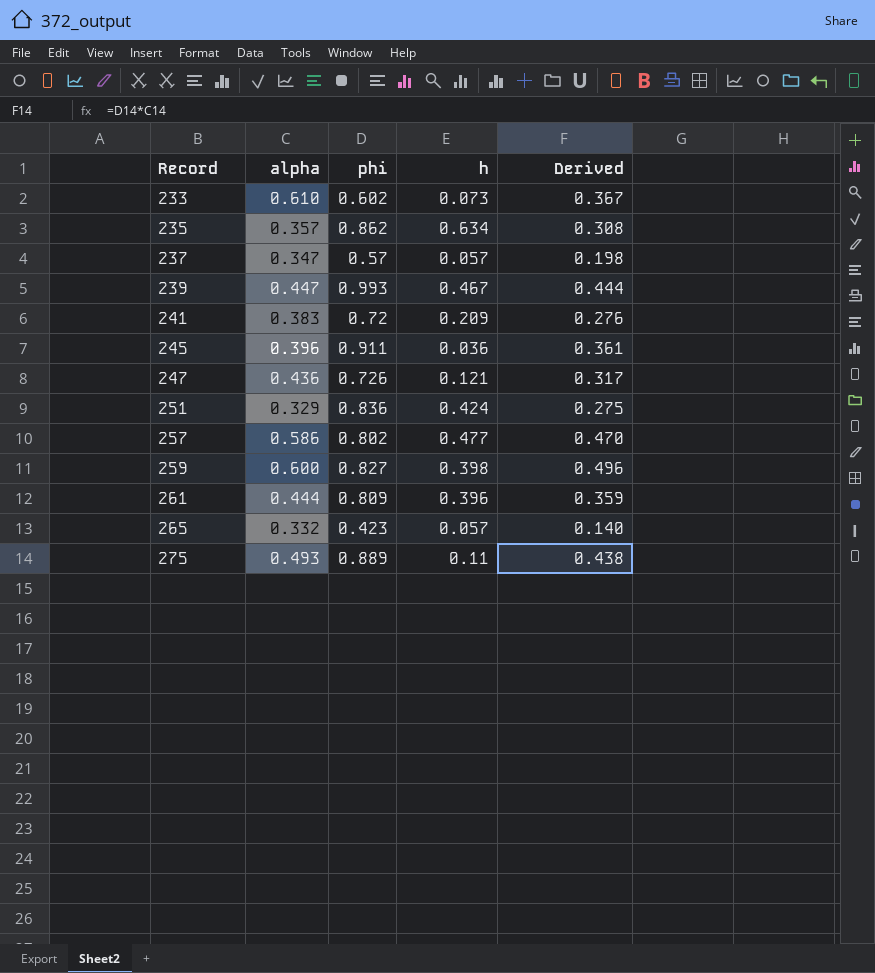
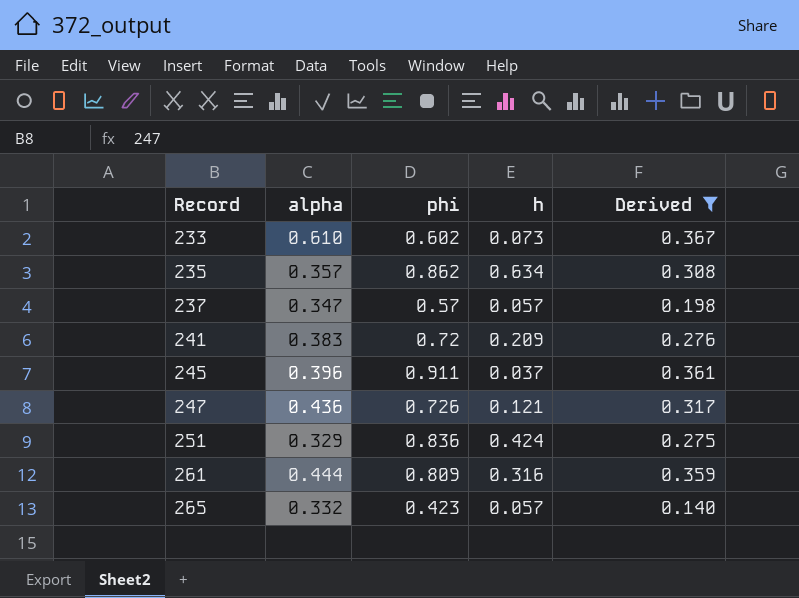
filter: none -> Derived <= 0.367
245 | h: 0.036 -> 0.037
261 | h: 0.396 -> 0.316

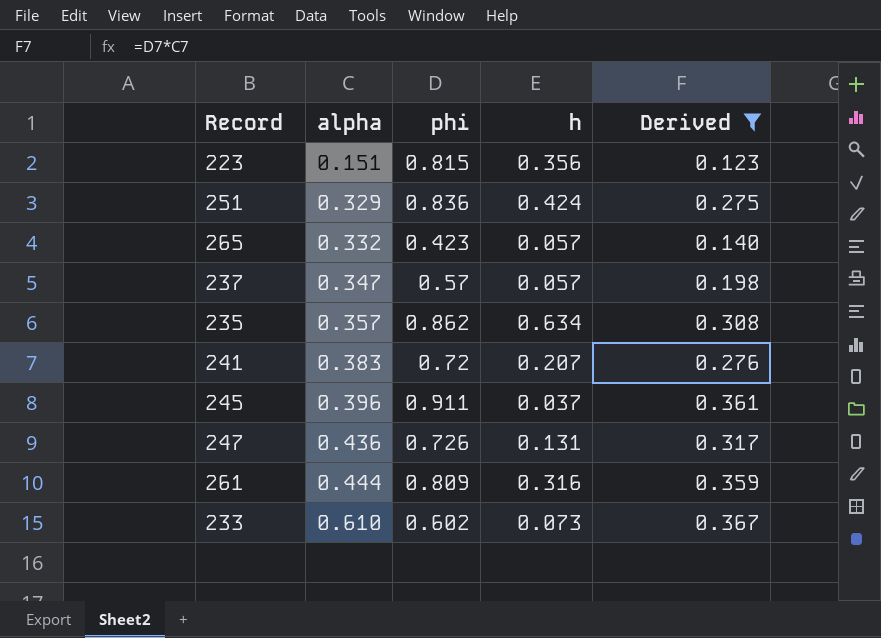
row order: Record ascending -> alpha ascending
row 223: none -> 0.151 | 0.815 | 0.356 | 0.123
241 | h: 0.209 -> 0.207
247 | h: 0.121 -> 0.131

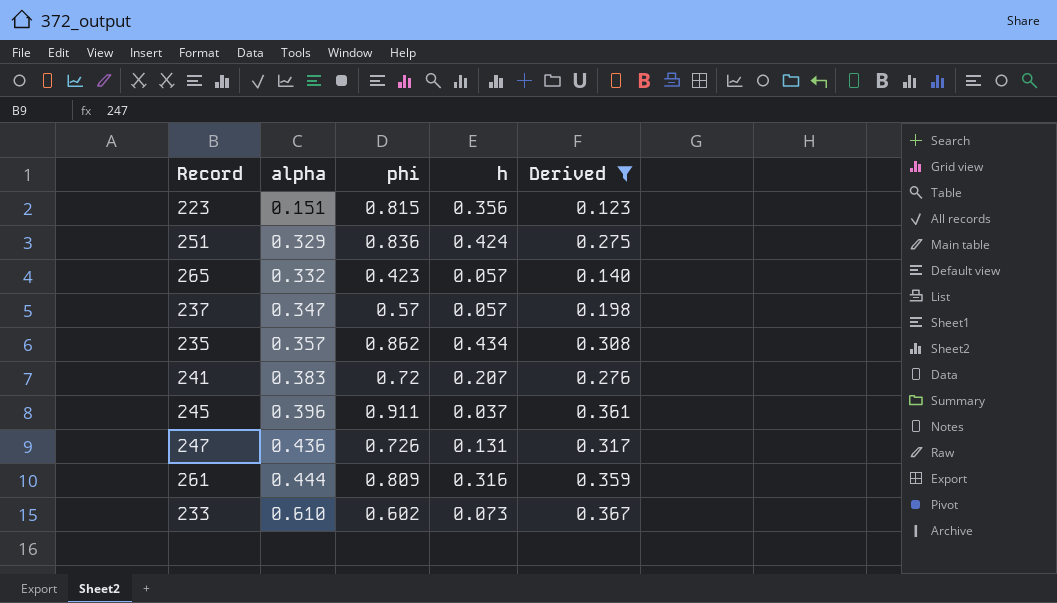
235 | h: 0.634 -> 0.434

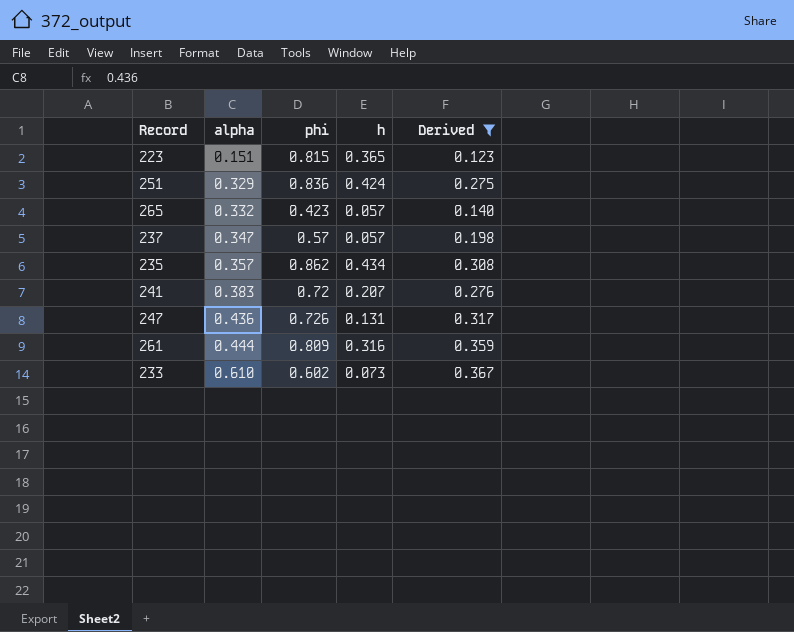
row 245: 0.396 | 0.911 | 0.037 | 0.361 -> none
223 | h: 0.356 -> 0.365

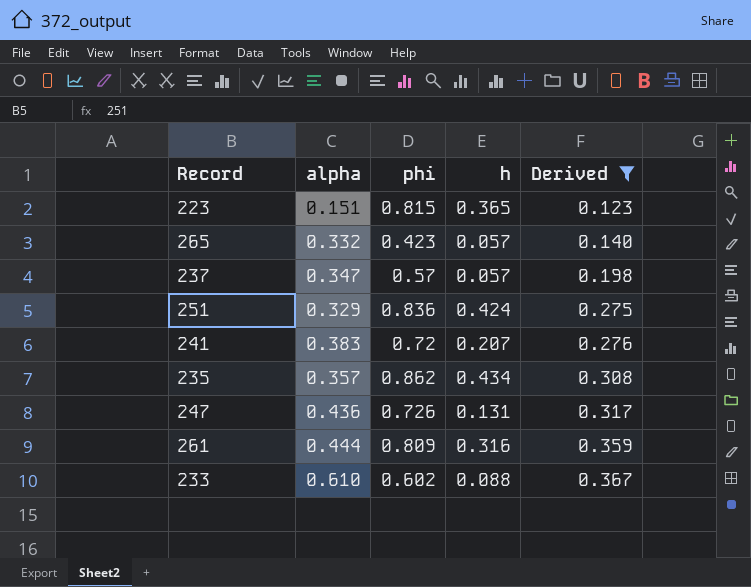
row order: alpha ascending -> Derived ascending
233 | h: 0.073 -> 0.088

